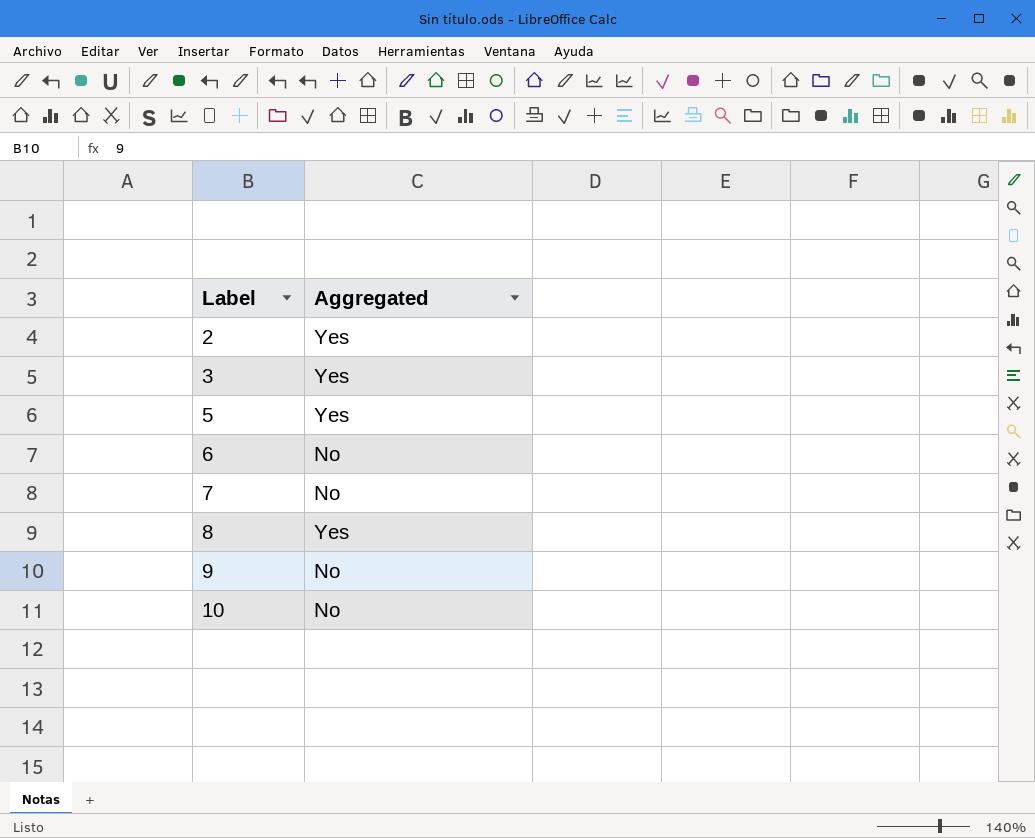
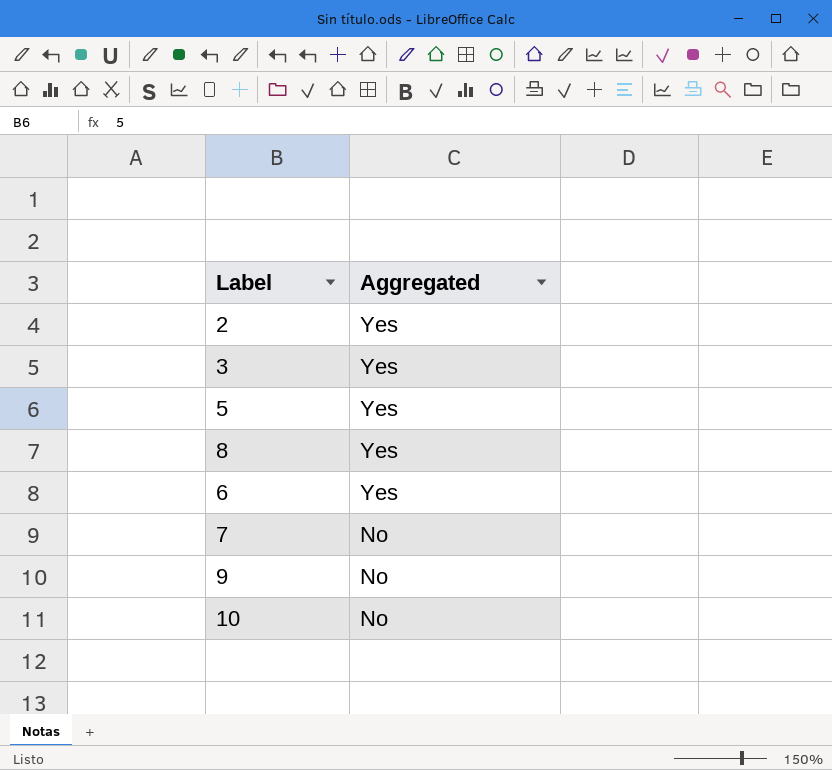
row order: Label ascending -> Aggregated descending
6 | Aggregated: No -> Yes

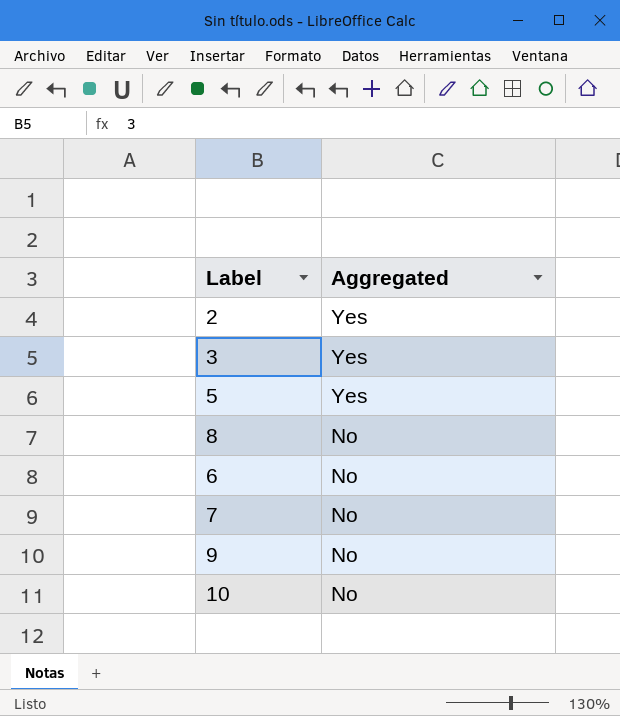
8 | Aggregated: Yes -> No
6 | Aggregated: Yes -> No

